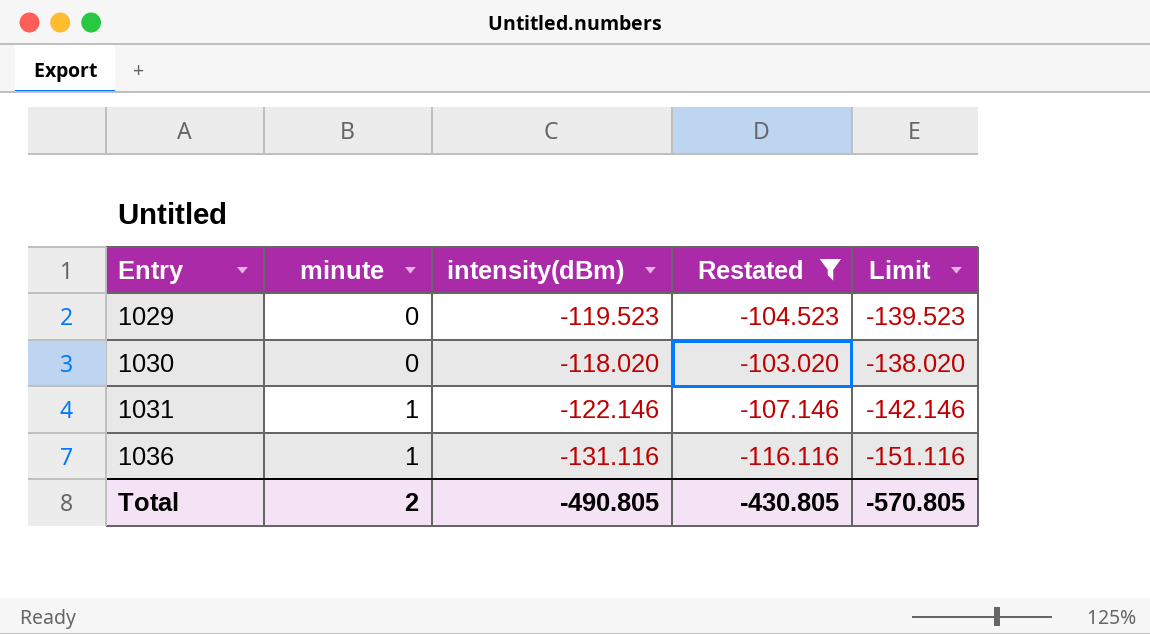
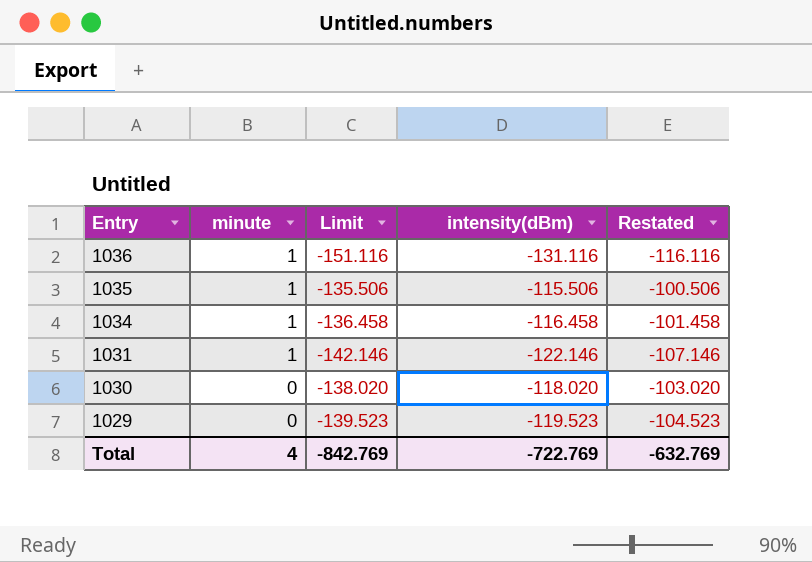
filter: Restated <= -103.020 -> none
row order: Entry ascending -> Entry descending
column Limit | position: 5 -> 3
Total | minute: 2 -> 4
Total | Limit: -570.805 -> -842.769
Total | intensity(dBm): -490.805 -> -722.769
Total | Restated: -430.805 -> -632.769

